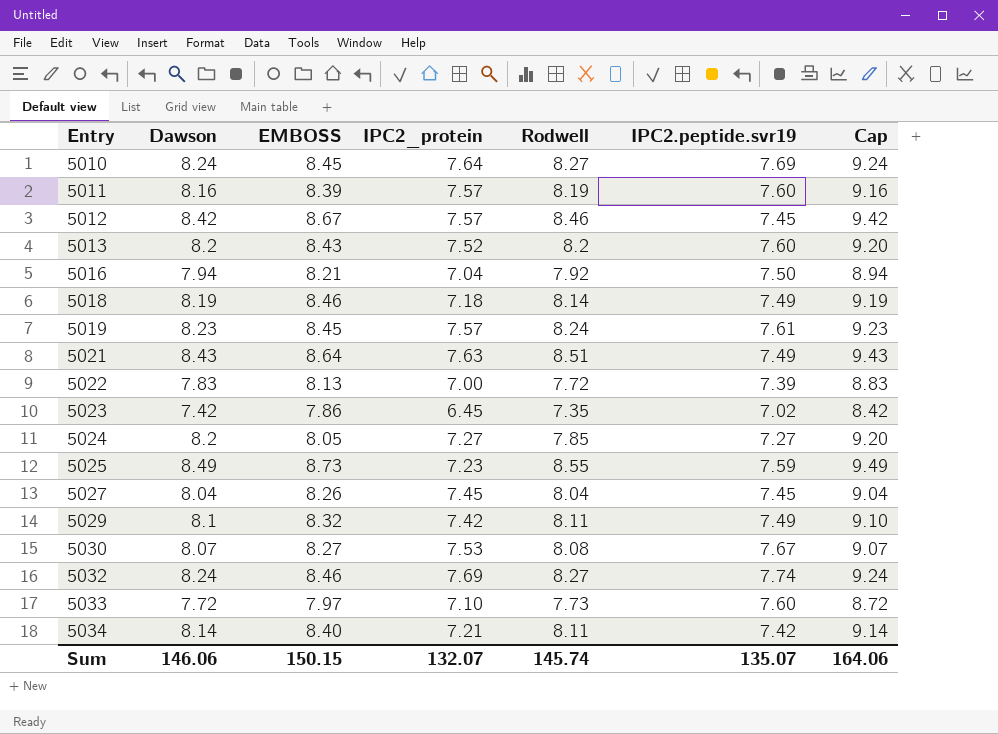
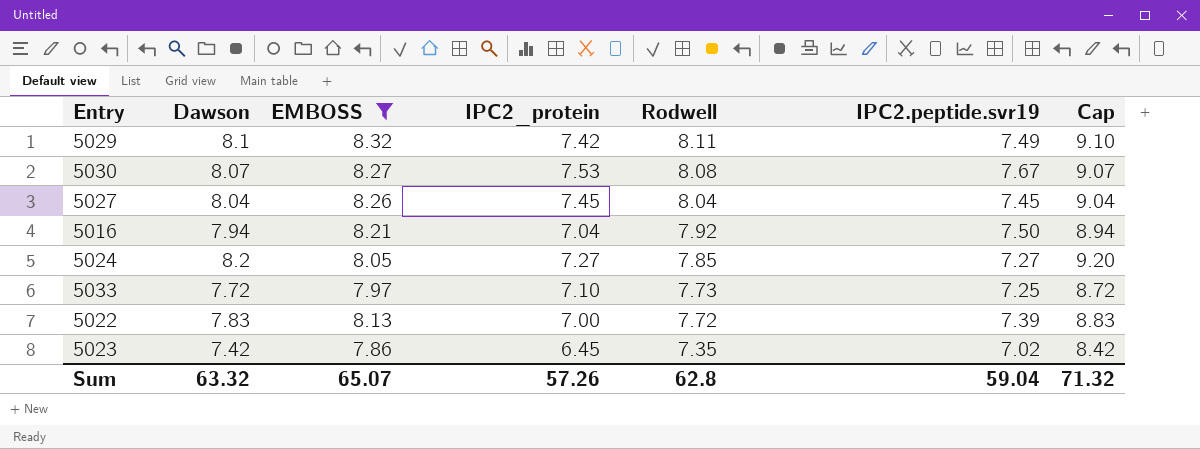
filter: none -> EMBOSS <= 8.32
row order: Entry ascending -> Rodwell descending
5033 | IPC2.peptide.svr19: 7.60 -> 7.25
Sum | Dawson: 146.06 -> 63.32
Sum | EMBOSS: 150.15 -> 65.07
Sum | IPC2_protein: 132.07 -> 57.26
Sum | Rodwell: 145.74 -> 62.8
Sum | IPC2.peptide.svr19: 135.07 -> 59.04
Sum | Cap: 164.06 -> 71.32

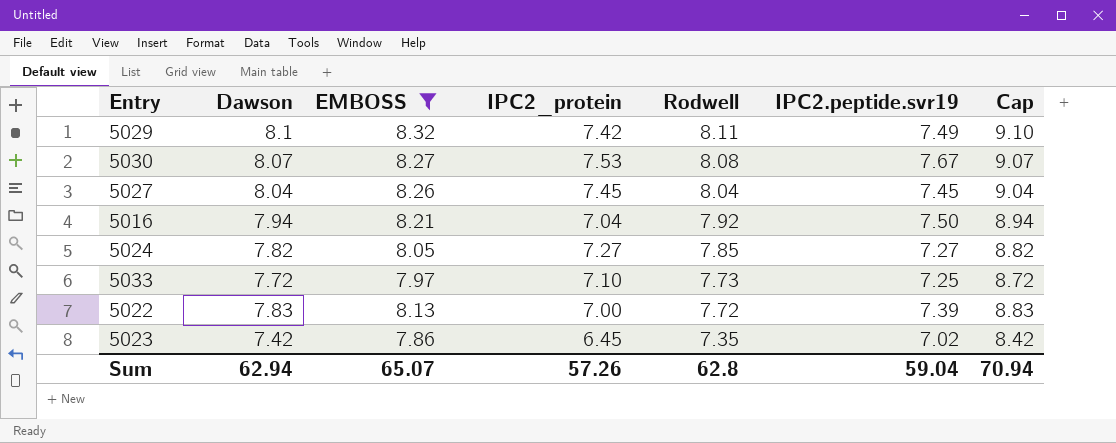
5024 | Dawson: 8.2 -> 7.82
5024 | Cap: 9.20 -> 8.82
Sum | Dawson: 63.32 -> 62.94
Sum | Cap: 71.32 -> 70.94

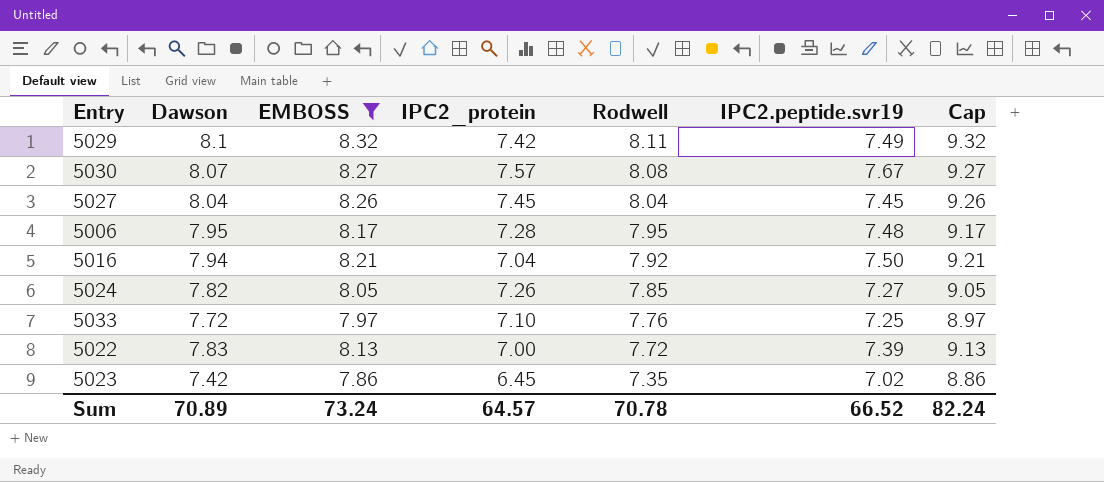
column Cap | formula: [Dawson] + 1 -> [EMBOSS] + 1
5030 | IPC2_protein: 7.53 -> 7.57
row 5006: none -> 7.95 | 8.17 | 7.28 | 7.95 | 7.48 | 9.17
5024 | IPC2_protein: 7.27 -> 7.26
5033 | Rodwell: 7.73 -> 7.76
Sum | Dawson: 62.94 -> 70.89
Sum | EMBOSS: 65.07 -> 73.24
Sum | IPC2_protein: 57.26 -> 64.57
Sum | Rodwell: 62.8 -> 70.78
Sum | IPC2.peptide.svr19: 59.04 -> 66.52
Sum | Cap: 70.94 -> 82.24

